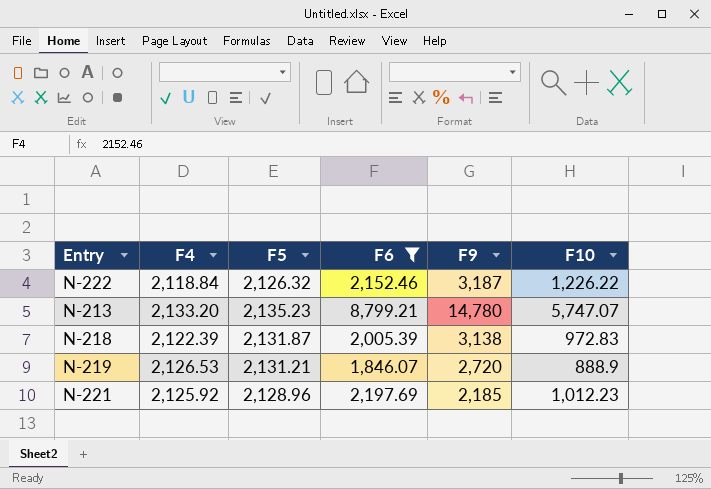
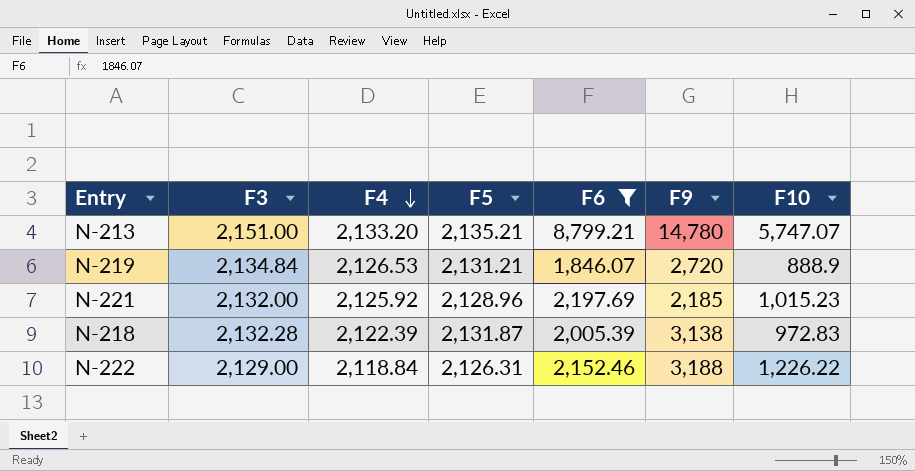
row order: none -> F4 descending
column F3 | position: none -> 2
N-213 | F5: 2,135.23 -> 2,135.21
N-221 | F10: 1,012.23 -> 1,015.23
N-222 | F5: 2,126.32 -> 2,126.31
N-222 | F9: 3,187 -> 3,188

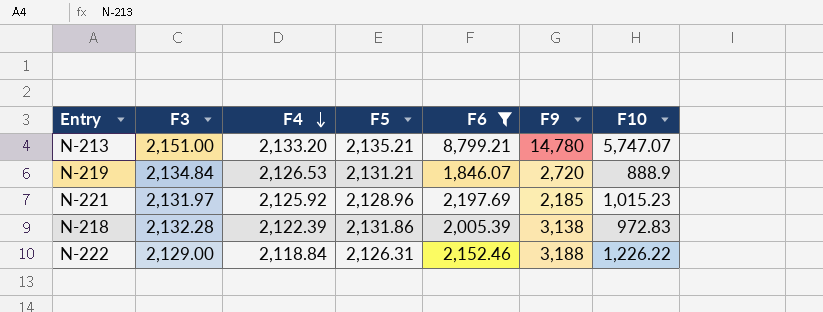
N-221 | F3: 2,132.00 -> 2,131.97
N-218 | F5: 2,131.87 -> 2,131.86

